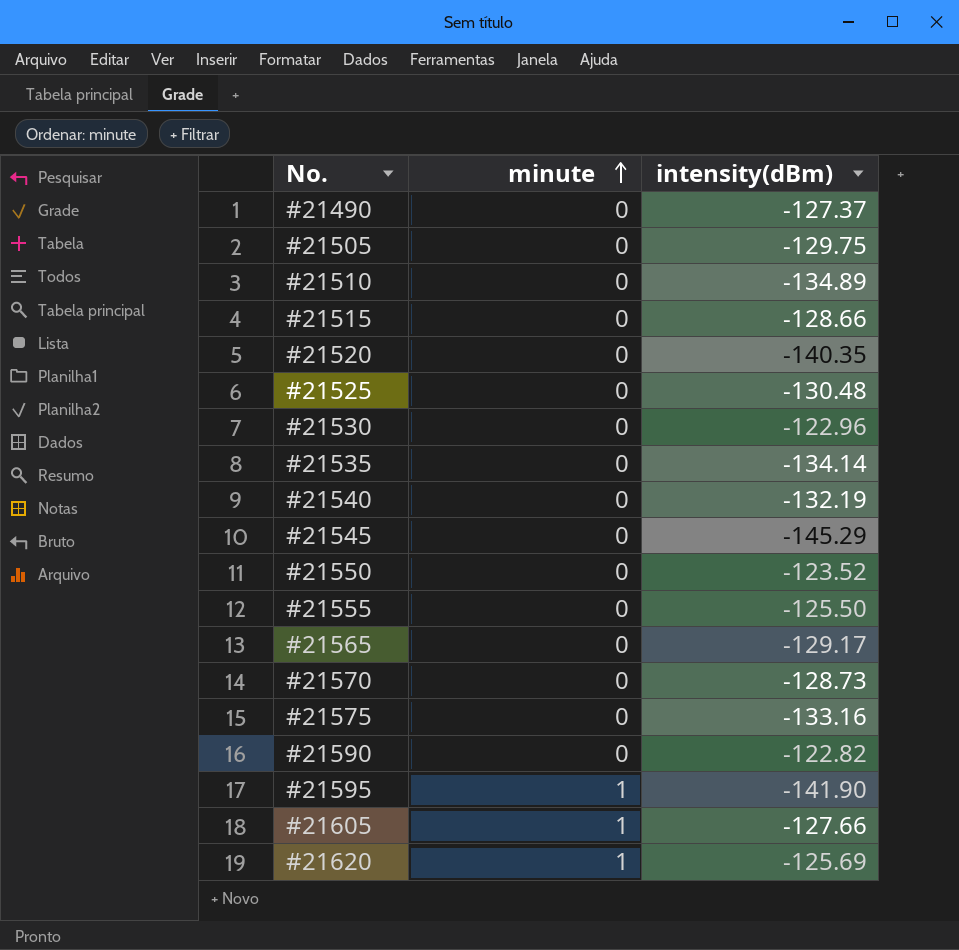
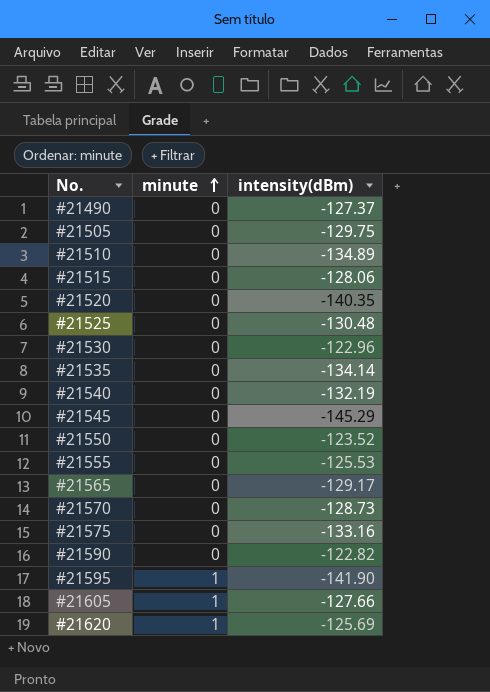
#21515 | intensity(dBm): -128.66 -> -128.06
#21555 | intensity(dBm): -125.50 -> -125.53

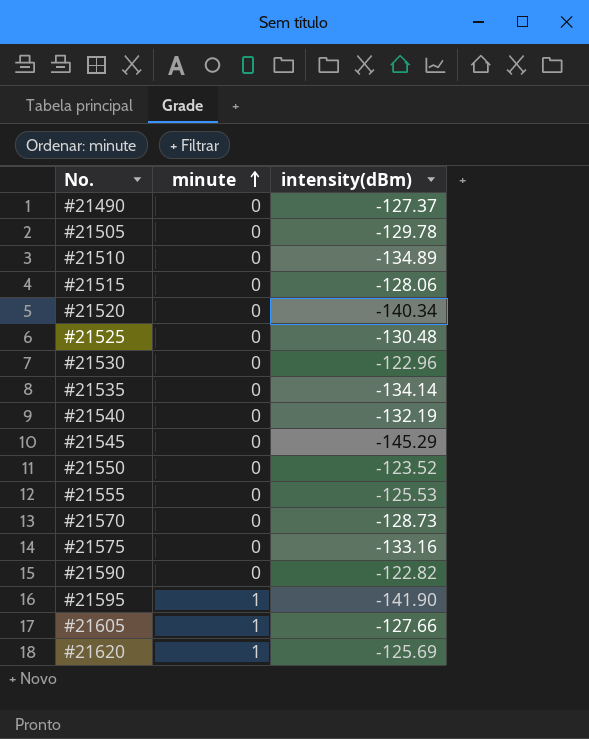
row #21565: 0 | -129.17 -> none
#21505 | intensity(dBm): -129.75 -> -129.78
#21520 | intensity(dBm): -140.35 -> -140.34

